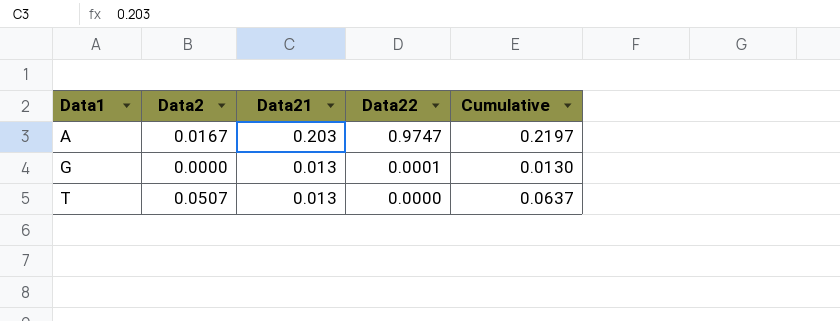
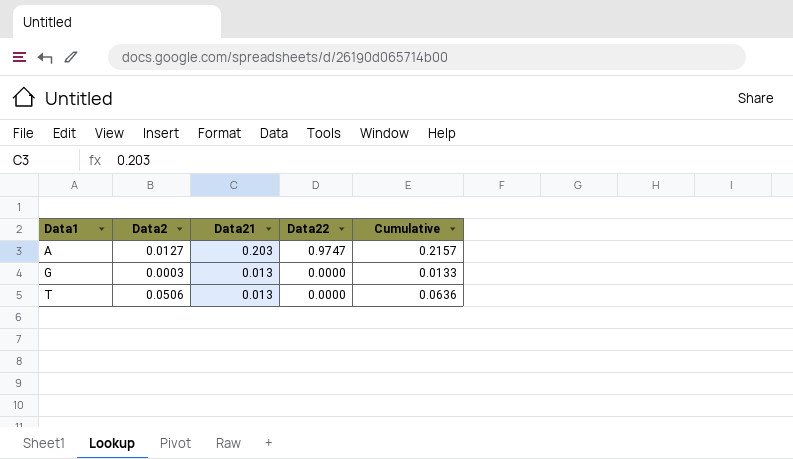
A | Data2: 0.0167 -> 0.0127
A | Cumulative: 0.2197 -> 0.2157
G | Data2: 0.0000 -> 0.0003
G | Data22: 0.0001 -> 0.0000
G | Cumulative: 0.0130 -> 0.0133
T | Data2: 0.0507 -> 0.0506
T | Cumulative: 0.0637 -> 0.0636

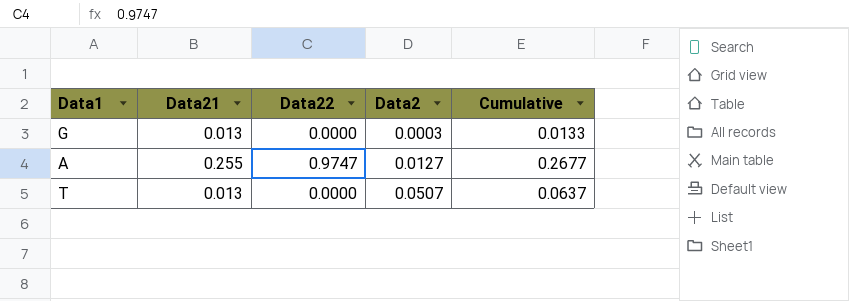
row order: Data1 ascending -> Data2 ascending
column Data2 | position: 2 -> 4
A | Data21: 0.203 -> 0.255
A | Cumulative: 0.2157 -> 0.2677
T | Data2: 0.0506 -> 0.0507
T | Cumulative: 0.0636 -> 0.0637

